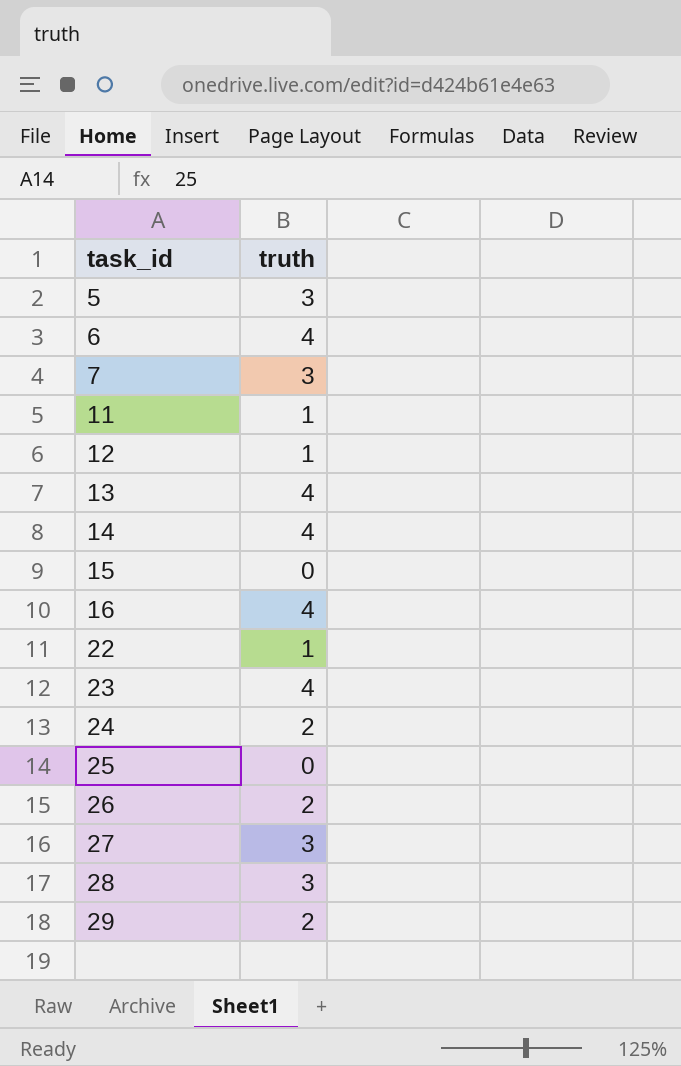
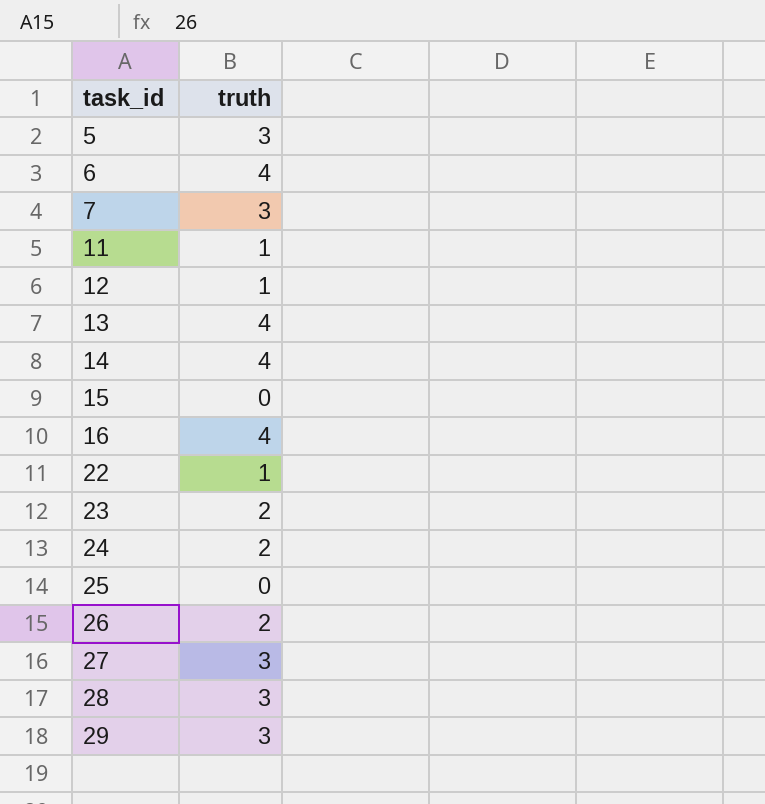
23 | truth: 4 -> 2
29 | truth: 2 -> 3

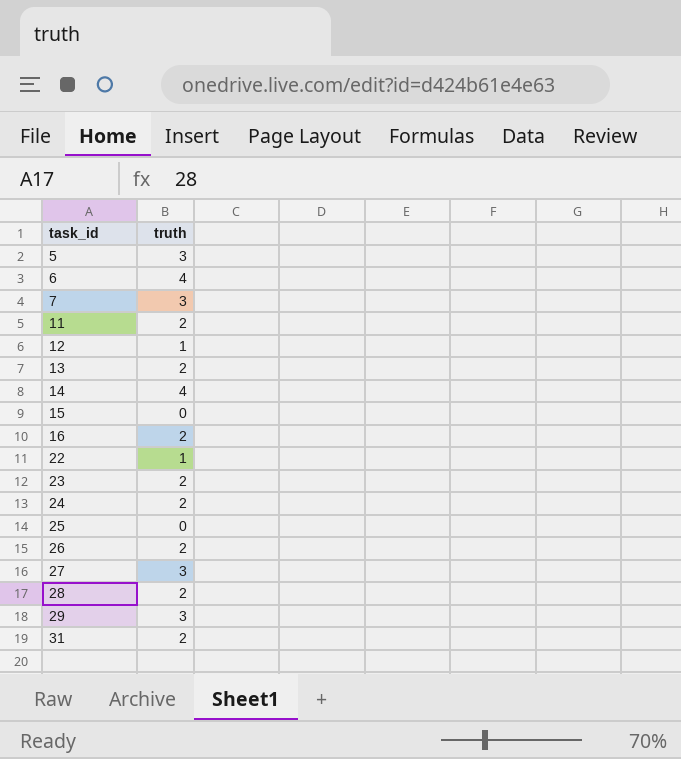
11 | truth: 1 -> 2
13 | truth: 4 -> 2
16 | truth: 4 -> 2
28 | truth: 3 -> 2
row 31: none -> 2

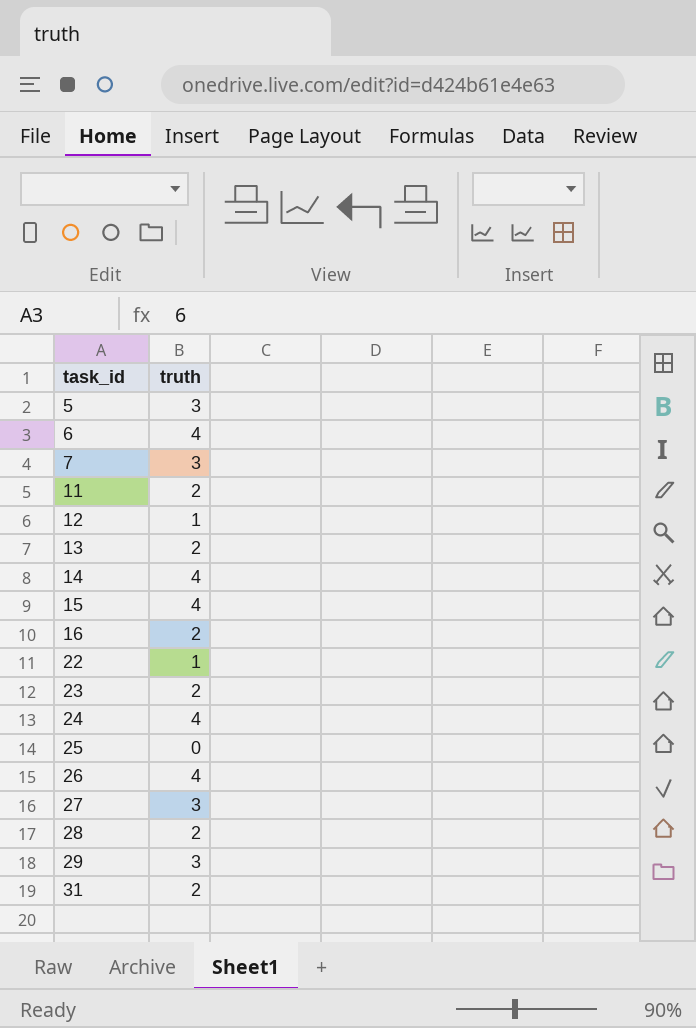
15 | truth: 0 -> 4
24 | truth: 2 -> 4
26 | truth: 2 -> 4

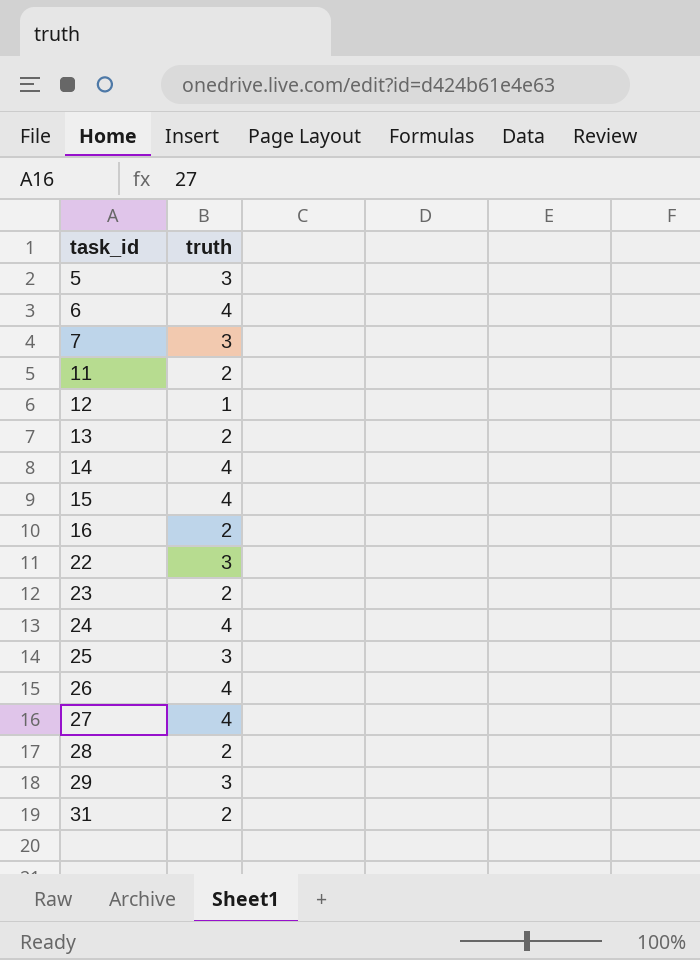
22 | truth: 1 -> 3
25 | truth: 0 -> 3
27 | truth: 3 -> 4

